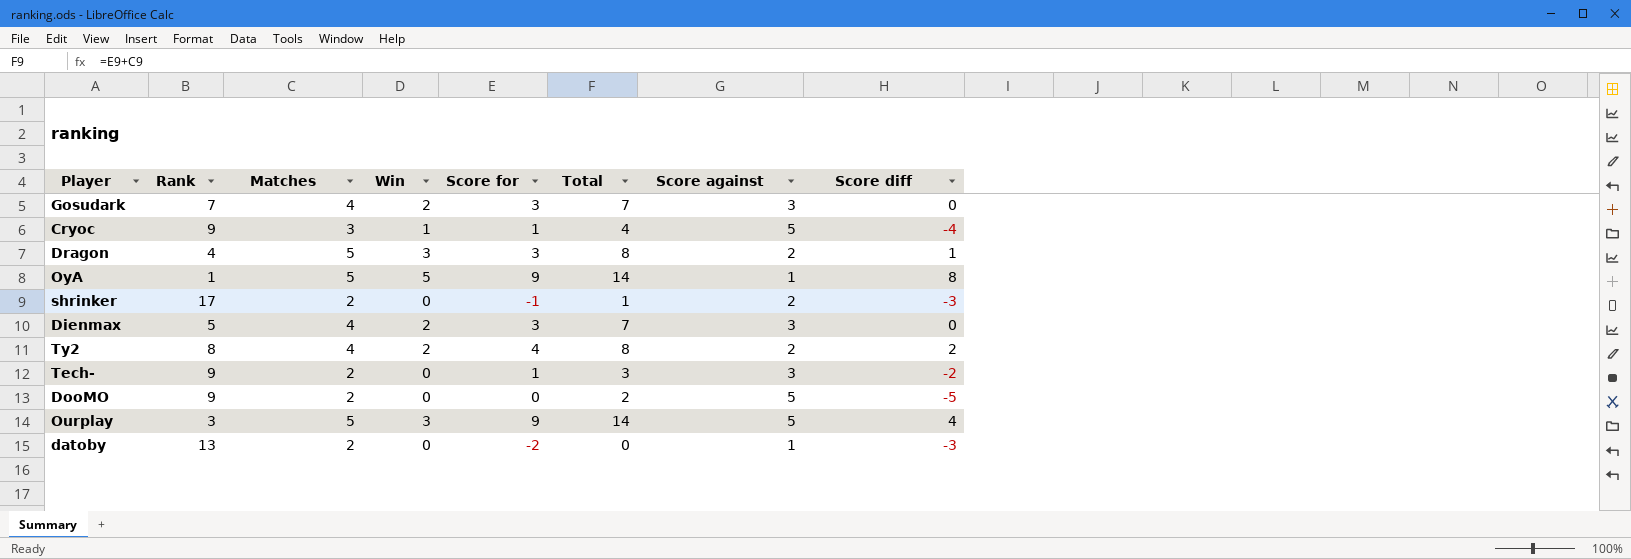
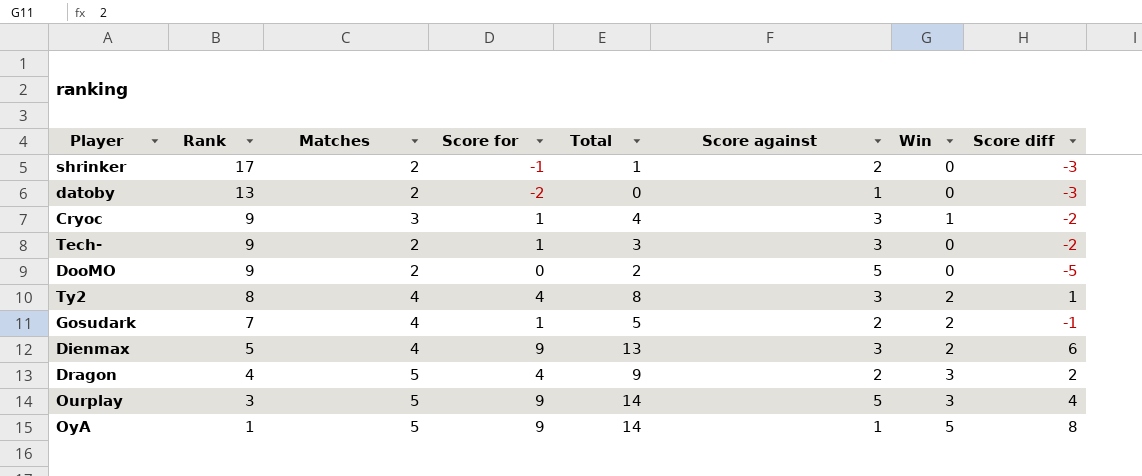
row order: none -> Rank descending
column Win | position: 4 -> 7
Cryoc | Score against: 5 -> 3
Cryoc | Score diff: -4 -> -2
Ty2 | Score against: 2 -> 3
Ty2 | Score diff: 2 -> 1
Gosudark | Score for: 3 -> 1
Gosudark | Total: 7 -> 5
Gosudark | Score against: 3 -> 2
Gosudark | Score diff: 0 -> -1
Dienmax | Score for: 3 -> 9
Dienmax | Total: 7 -> 13
Dienmax | Score diff: 0 -> 6
Dragon | Score for: 3 -> 4
Dragon | Total: 8 -> 9
Dragon | Score diff: 1 -> 2

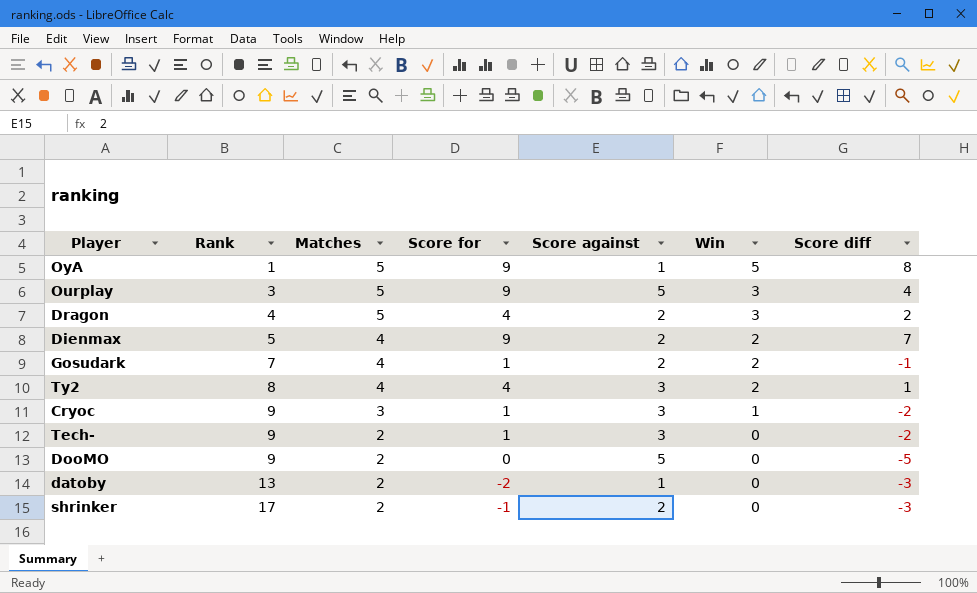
row order: Rank descending -> Rank ascending
column Total | formula: [Matches] + [Score for] -> none
Dienmax | Score against: 3 -> 2
Dienmax | Score diff: 6 -> 7

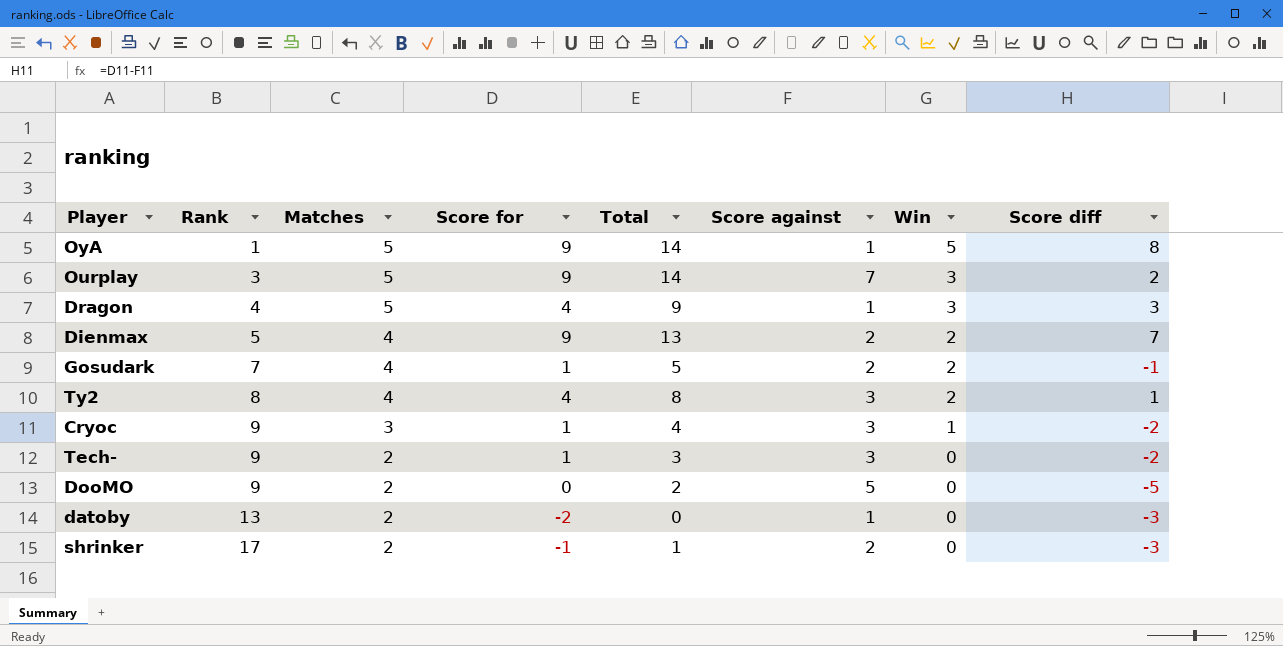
column Total | formula: none -> [Matches] + [Score for]
Ourplay | Score against: 5 -> 7
Ourplay | Score diff: 4 -> 2
Dragon | Score against: 2 -> 1
Dragon | Score diff: 2 -> 3

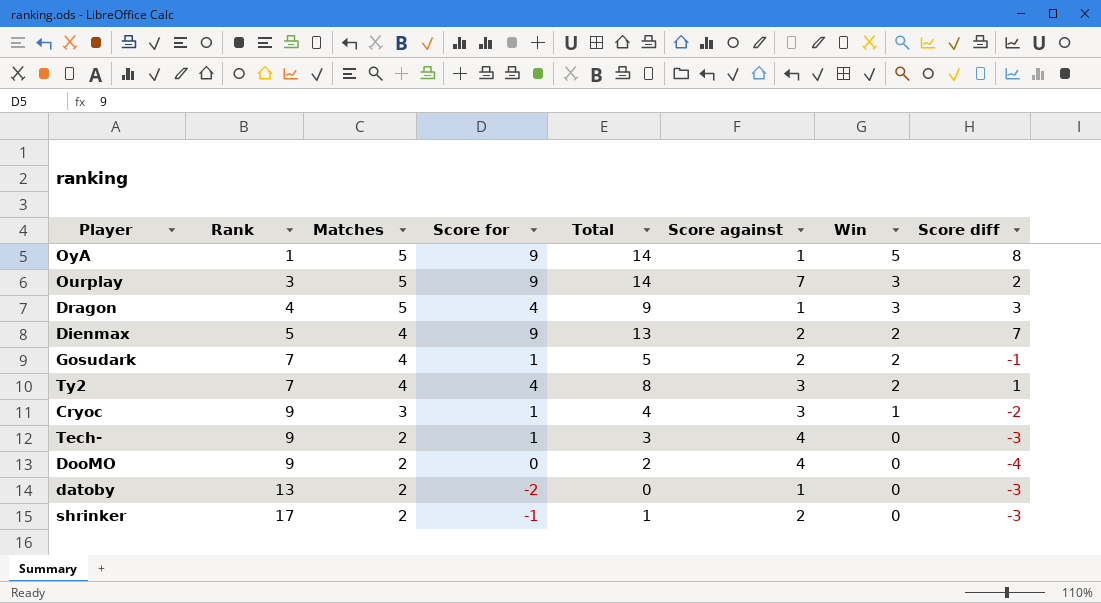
Ty2 | Rank: 8 -> 7
Tech- | Score against: 3 -> 4
Tech- | Score diff: -2 -> -3
DooMO | Score against: 5 -> 4
DooMO | Score diff: -5 -> -4

